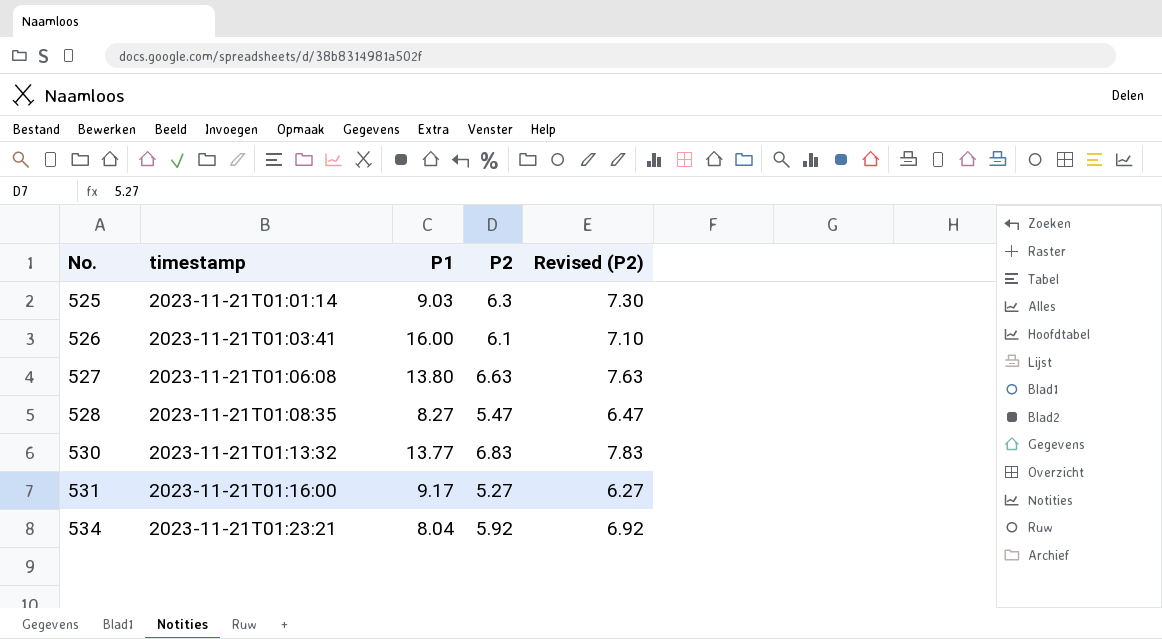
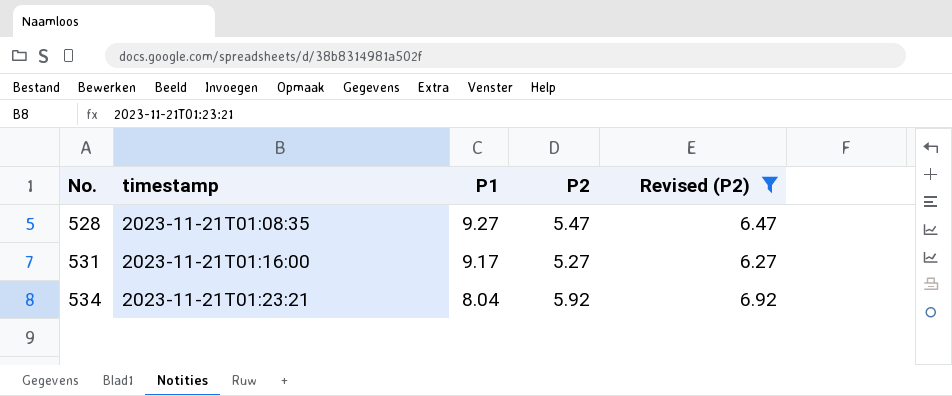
filter: none -> Revised (P2) <= 6.92
528 | P1: 8.27 -> 9.27

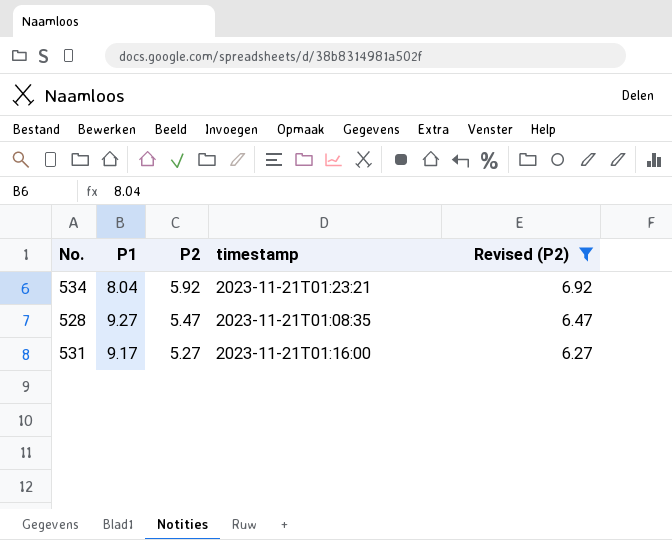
row order: No. ascending -> P2 descending
column timestamp | position: 2 -> 4

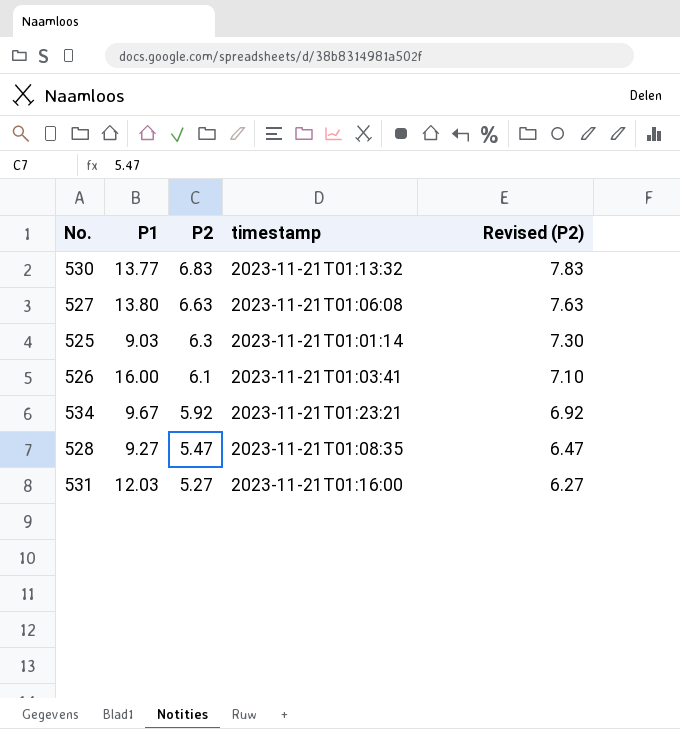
filter: Revised (P2) <= 6.92 -> none
534 | P1: 8.04 -> 9.67
531 | P1: 9.17 -> 12.03

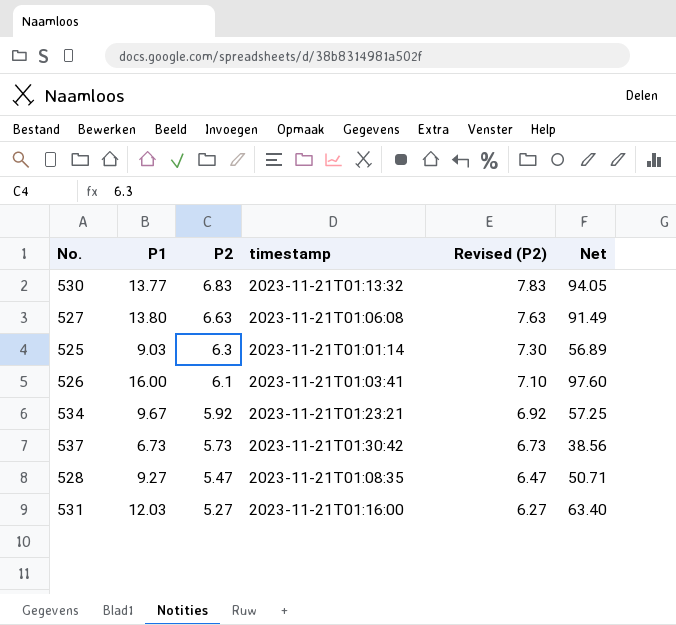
column Net | formula: none -> [P1] * [P2]
row 537: none -> 6.73 | 5.73 | 2023-11-21T01:30:42 | 6.73 | 38.56

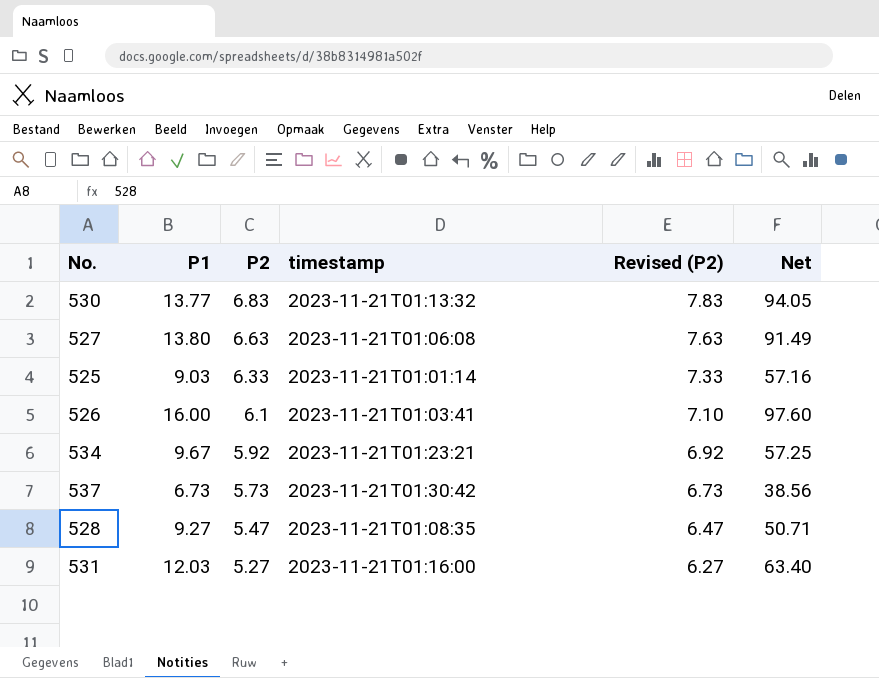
525 | P2: 6.3 -> 6.33
525 | Revised (P2): 7.30 -> 7.33
525 | Net: 56.89 -> 57.16

